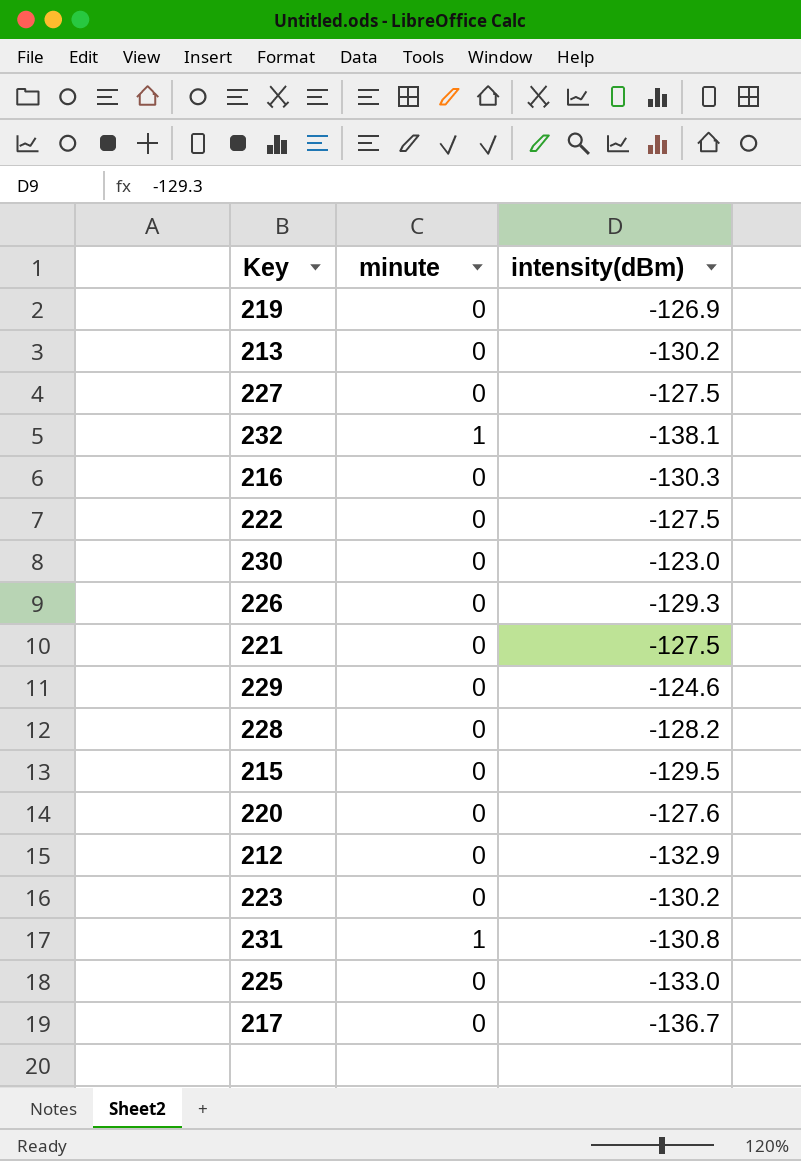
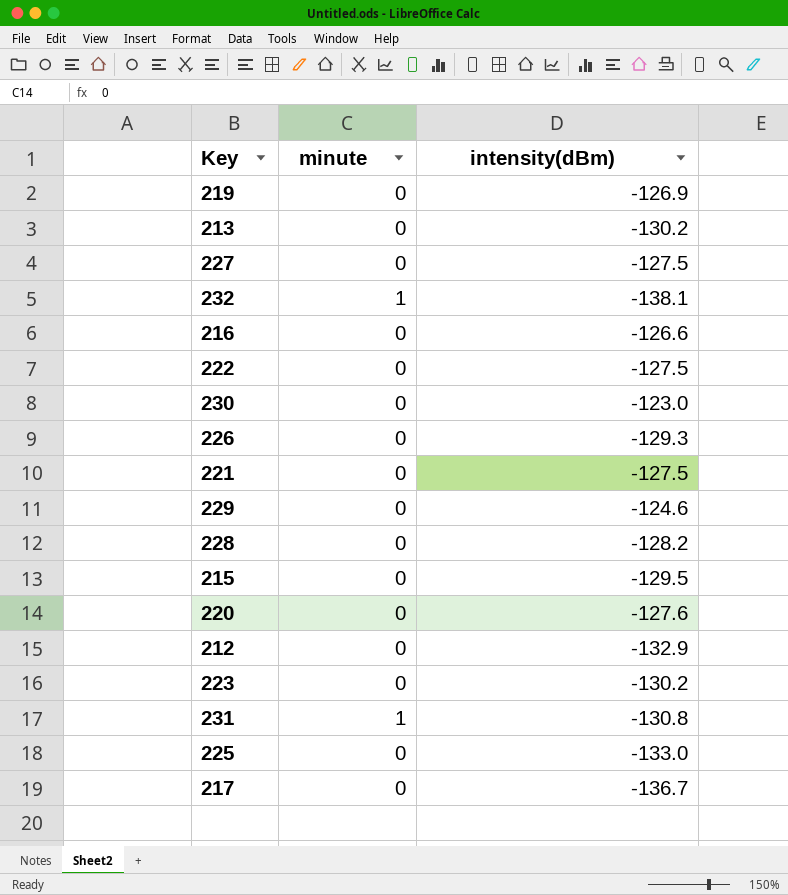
216 | intensity(dBm): -130.3 -> -126.6

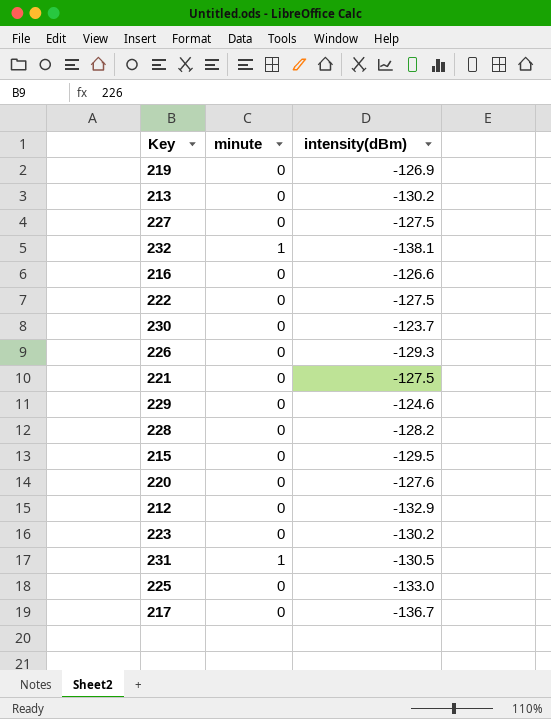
230 | intensity(dBm): -123.0 -> -123.7
231 | intensity(dBm): -130.8 -> -130.5

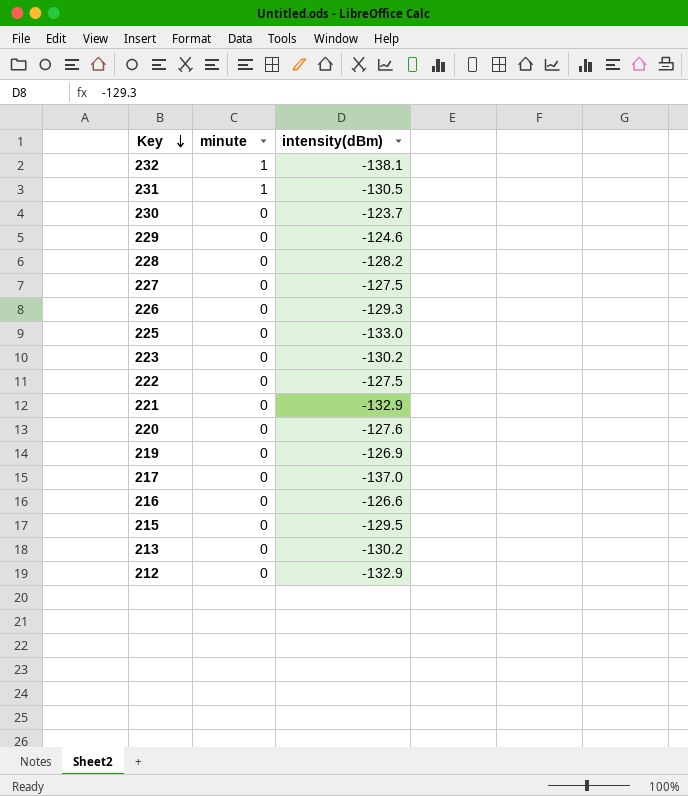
row order: none -> Key descending
221 | intensity(dBm): -127.5 -> -132.9
217 | intensity(dBm): -136.7 -> -137.0

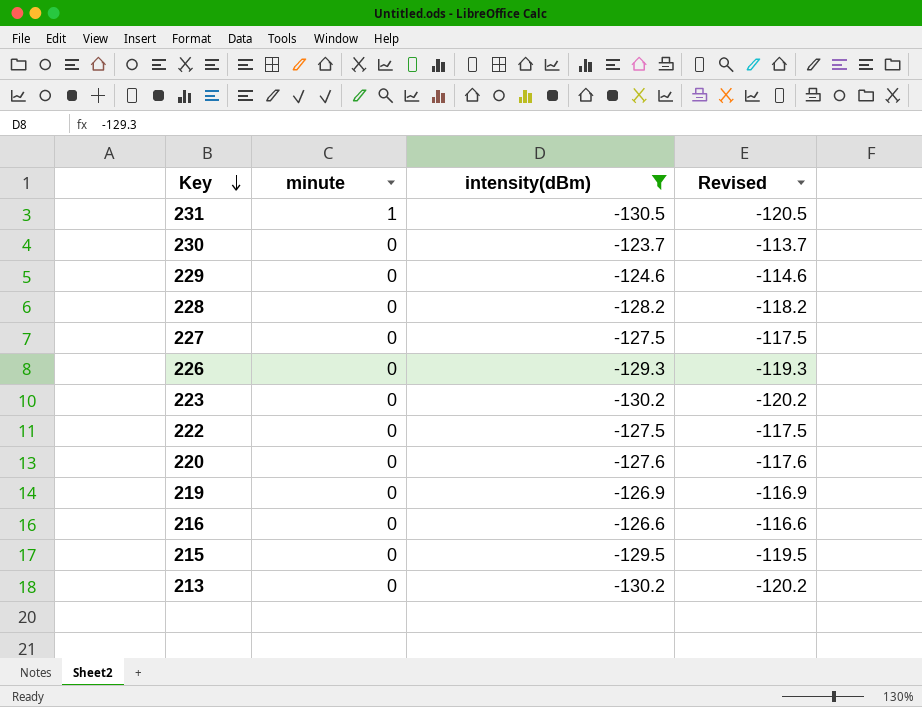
filter: none -> intensity(dBm) >= -130.5
column Revised | formula: none -> [intensity(dBm)] + 10

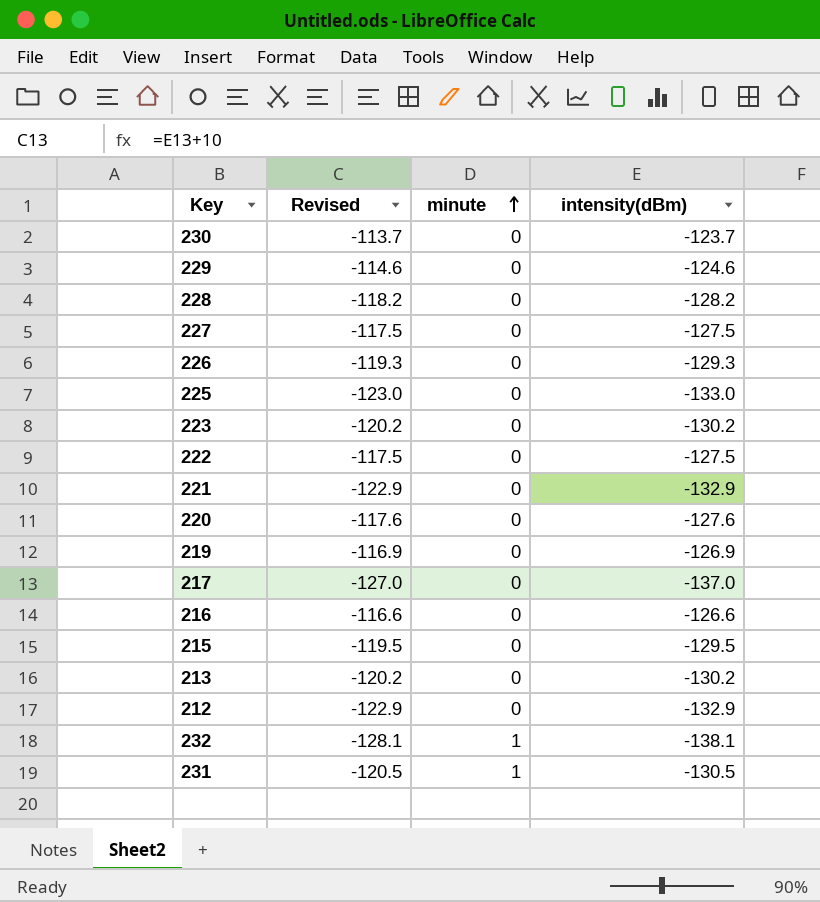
filter: intensity(dBm) >= -130.5 -> none
row order: Key descending -> minute ascending
column Revised | position: 4 -> 2

